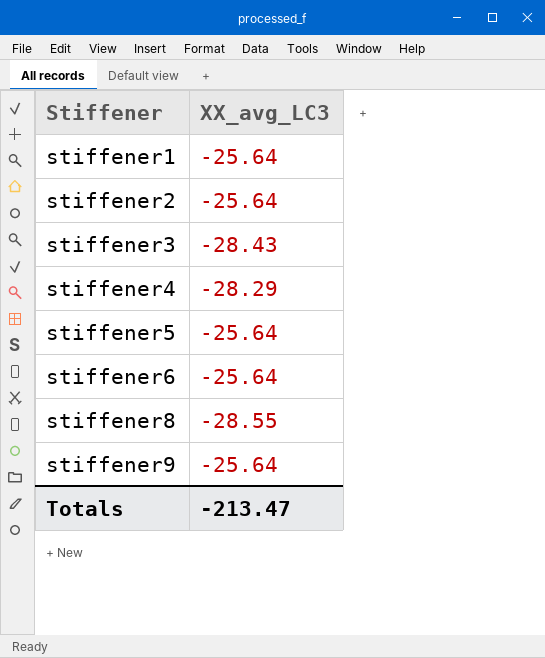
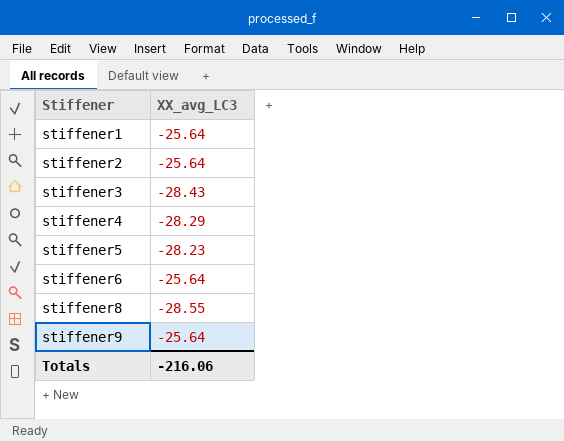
stiffener5 | XX_avg_LC3: -25.64 -> -28.23
Totals | XX_avg_LC3: -213.47 -> -216.06

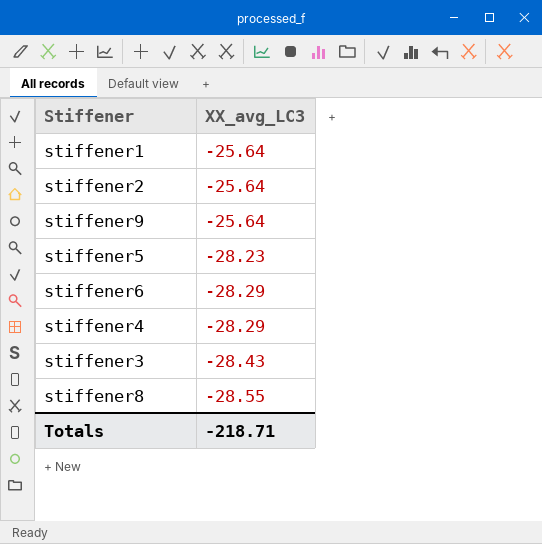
row order: Stiffener ascending -> XX_avg_LC3 descending
stiffener6 | XX_avg_LC3: -25.64 -> -28.29
Totals | XX_avg_LC3: -216.06 -> -218.71

